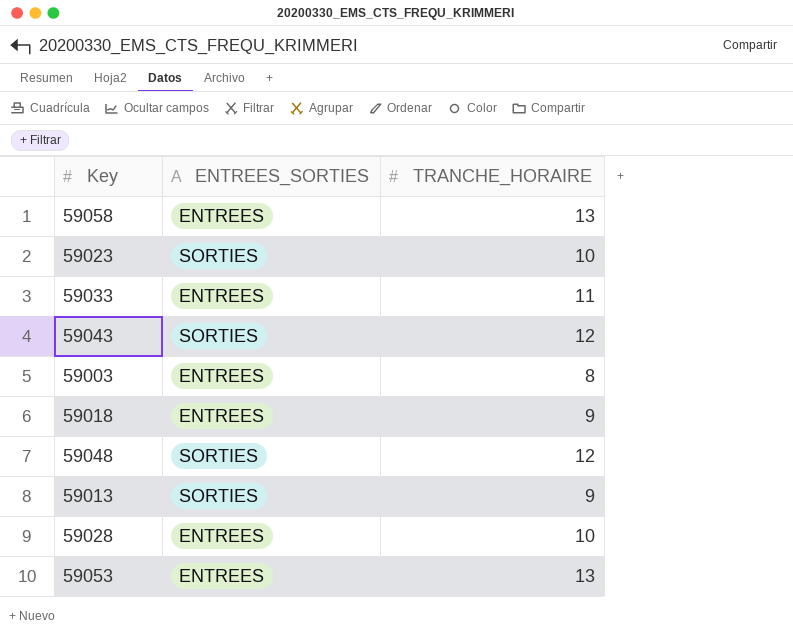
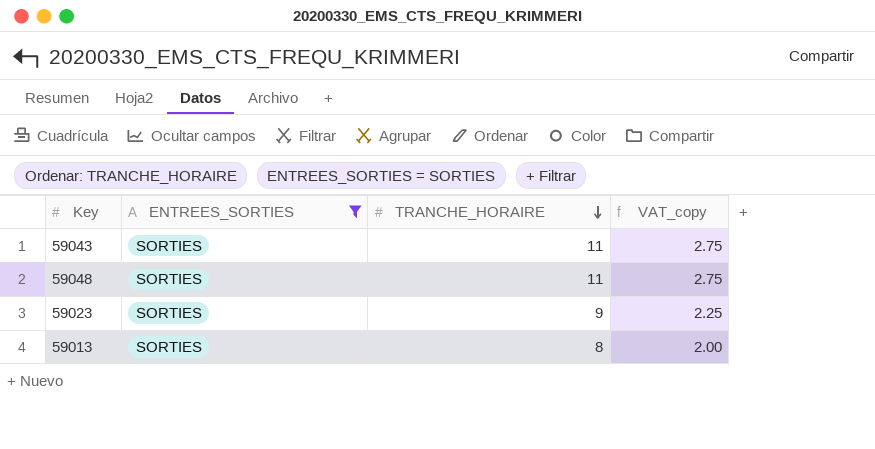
filter: none -> ENTREES_SORTIES = SORTIES
row order: none -> TRANCHE_HORAIRE descending
column VAT_copy | formula: none -> [TRANCHE_HORAIRE] * 0.25
59043 | TRANCHE_HORAIRE: 12 -> 11
59048 | TRANCHE_HORAIRE: 12 -> 11
59023 | TRANCHE_HORAIRE: 10 -> 9
59013 | TRANCHE_HORAIRE: 9 -> 8

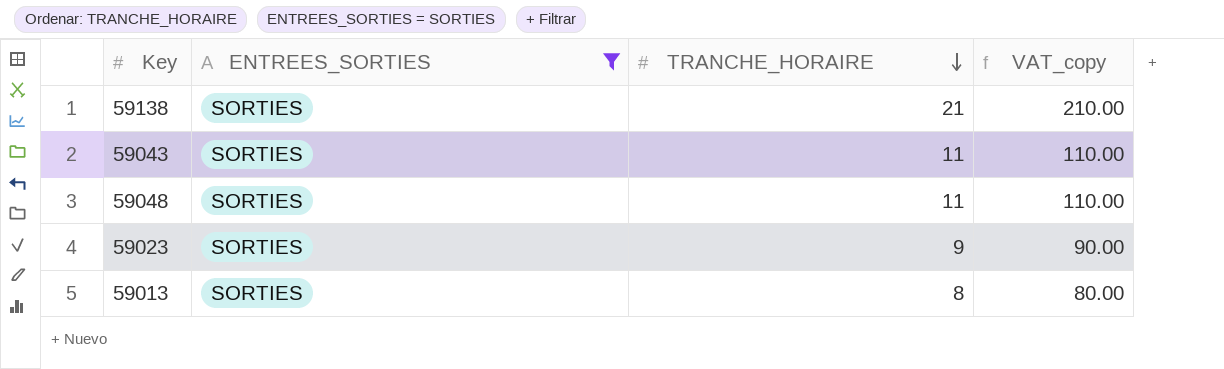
column VAT_copy | formula: [TRANCHE_HORAIRE] * 0.25 -> [TRANCHE_HORAIRE] * 10
row 59138: none -> SORTIES | 21 | 210.00

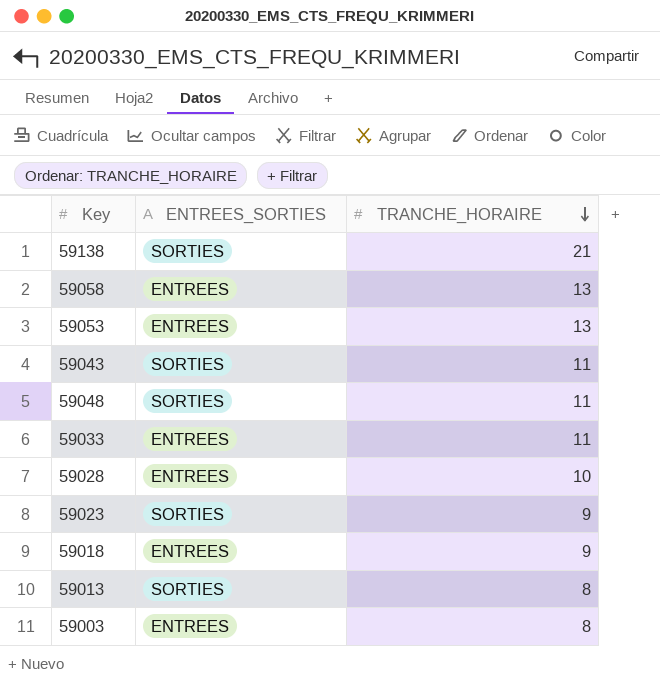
filter: ENTREES_SORTIES = SORTIES -> none
column VAT_copy | formula: [TRANCHE_HORAIRE] * 10 -> none

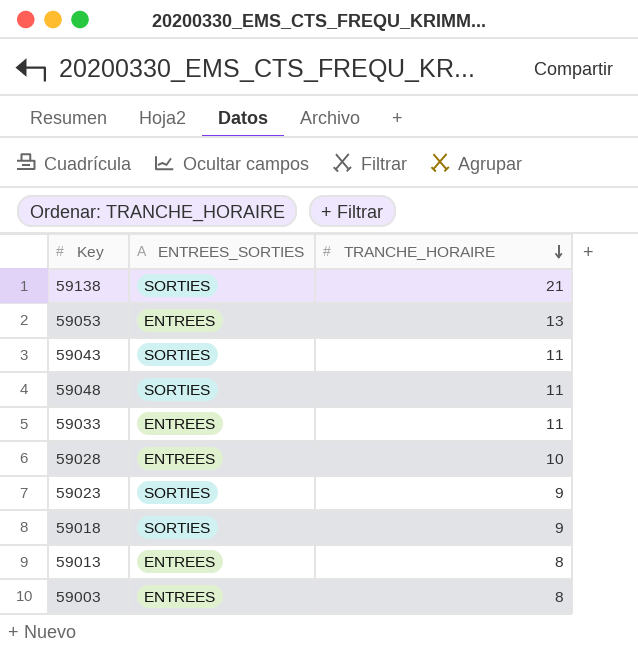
row 59058: ENTREES | 13 -> none
59018 | ENTREES_SORTIES: ENTREES -> SORTIES
59013 | ENTREES_SORTIES: SORTIES -> ENTREES

